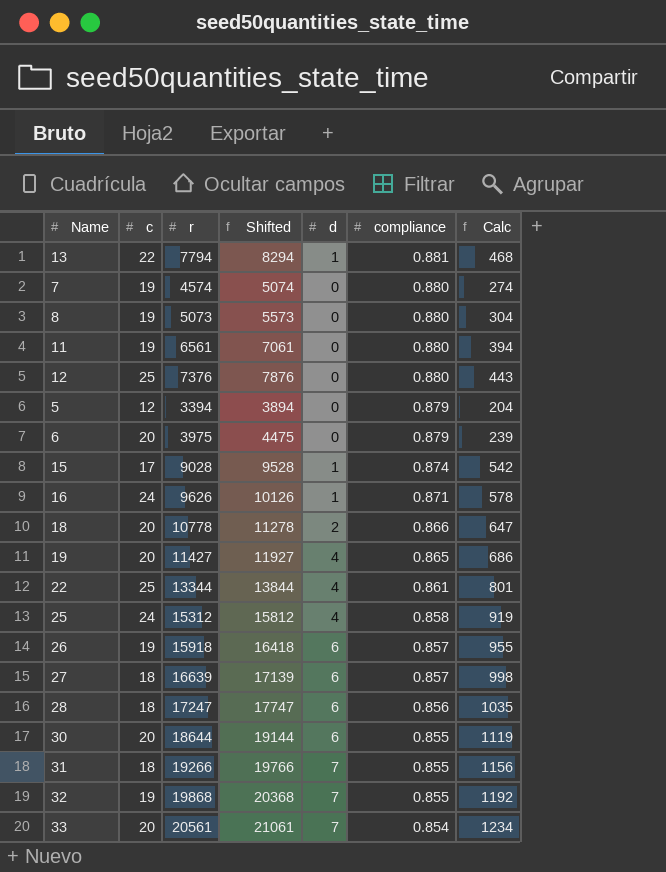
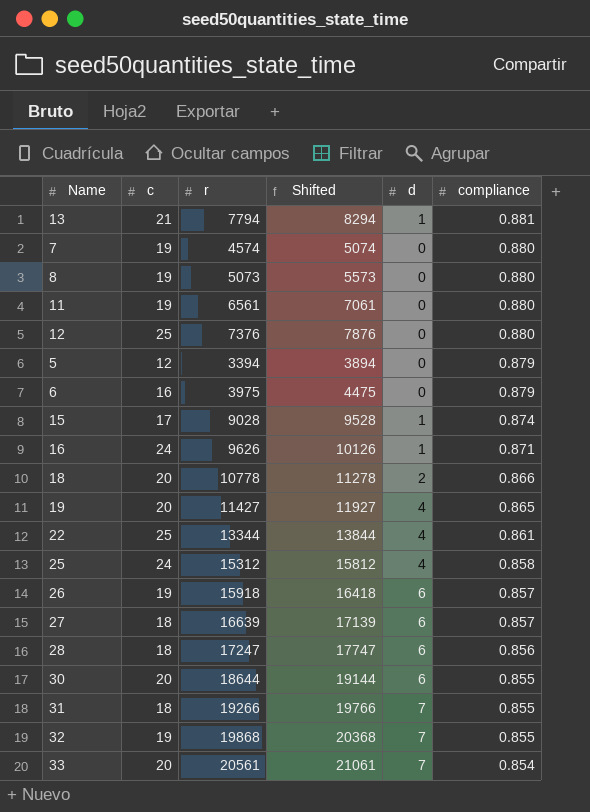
column Calc | formula: [r] * 0.06 -> none
13 | c: 22 -> 21
6 | c: 20 -> 16

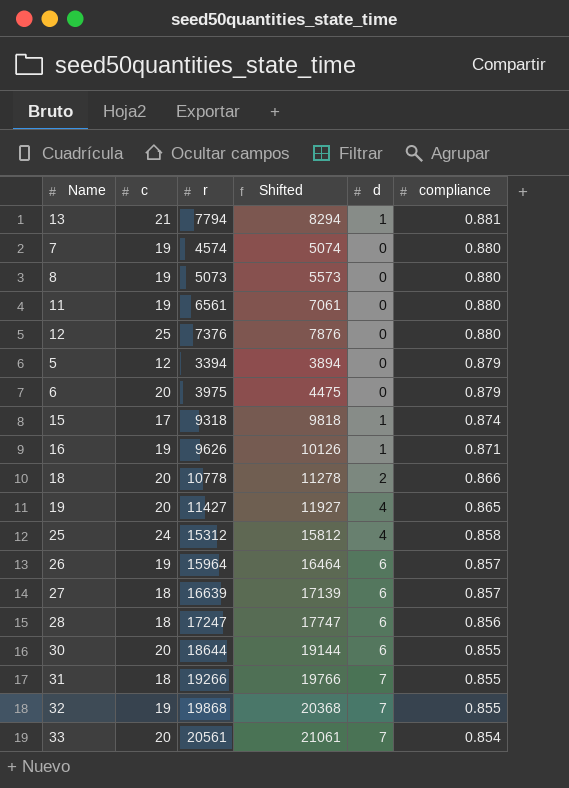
row 22: 25 | 13344 | 13844 | 4 | 0.861 -> none
6 | c: 16 -> 20
15 | r: 9028 -> 9318
15 | Shifted: 9528 -> 9818
16 | c: 24 -> 19
26 | r: 15918 -> 15964
26 | Shifted: 16418 -> 16464

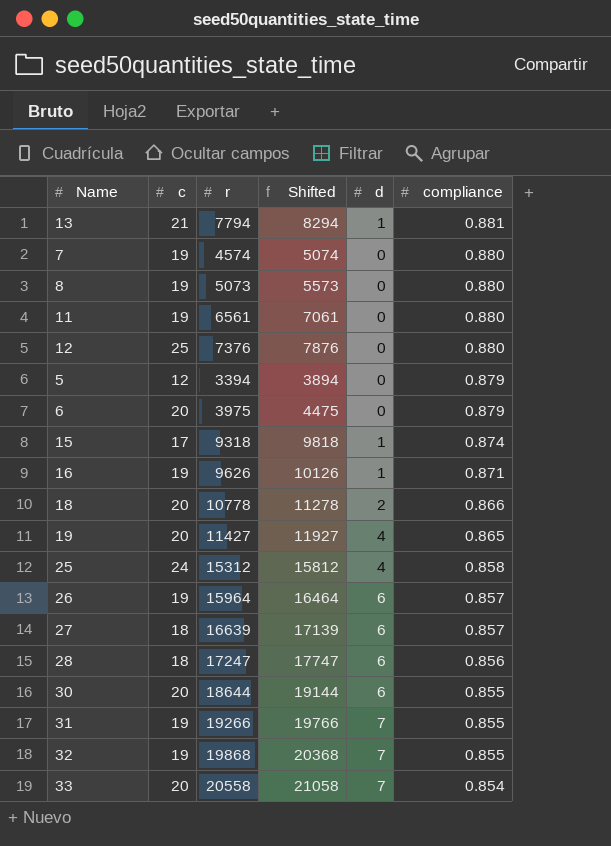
31 | c: 18 -> 19
33 | r: 20561 -> 20558
33 | Shifted: 21061 -> 21058

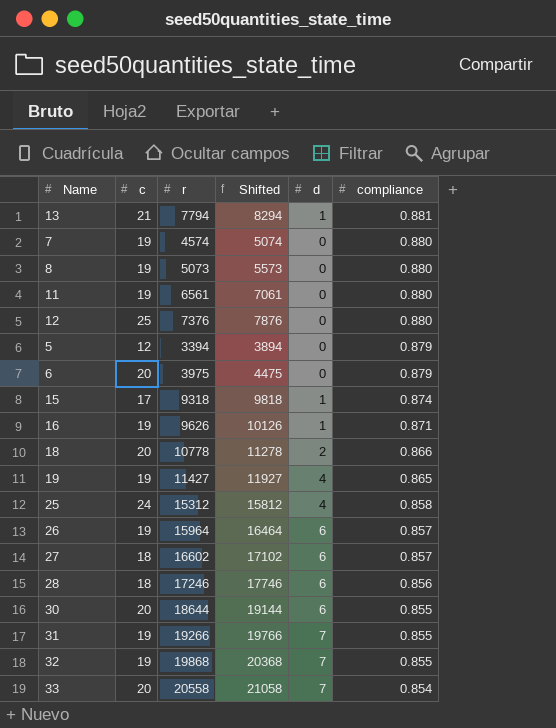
19 | c: 20 -> 19
27 | r: 16639 -> 16602
27 | Shifted: 17139 -> 17102
28 | r: 17247 -> 17246
28 | Shifted: 17747 -> 17746

